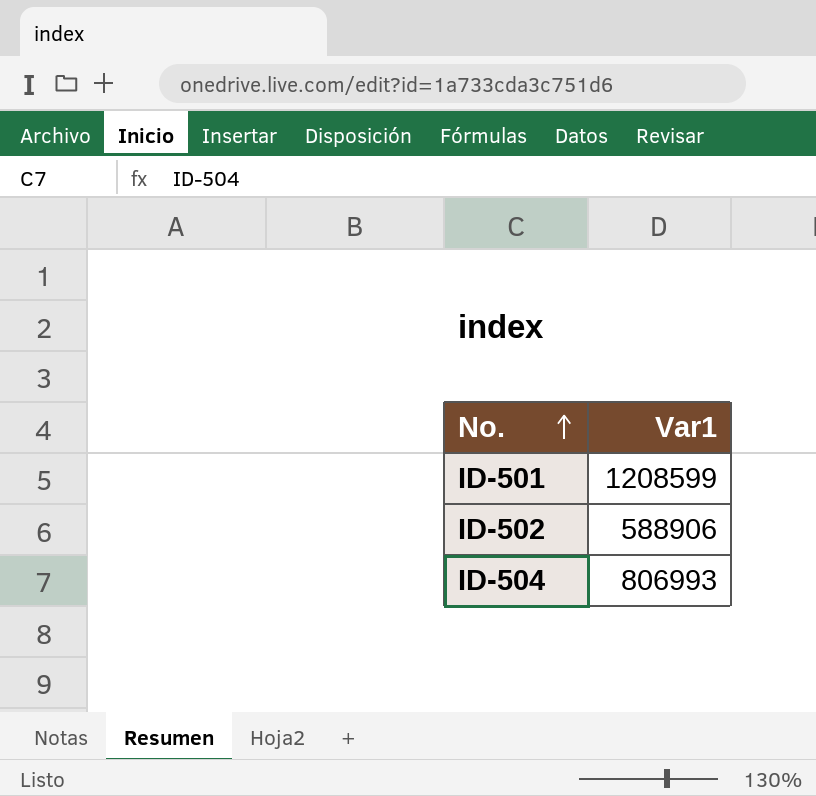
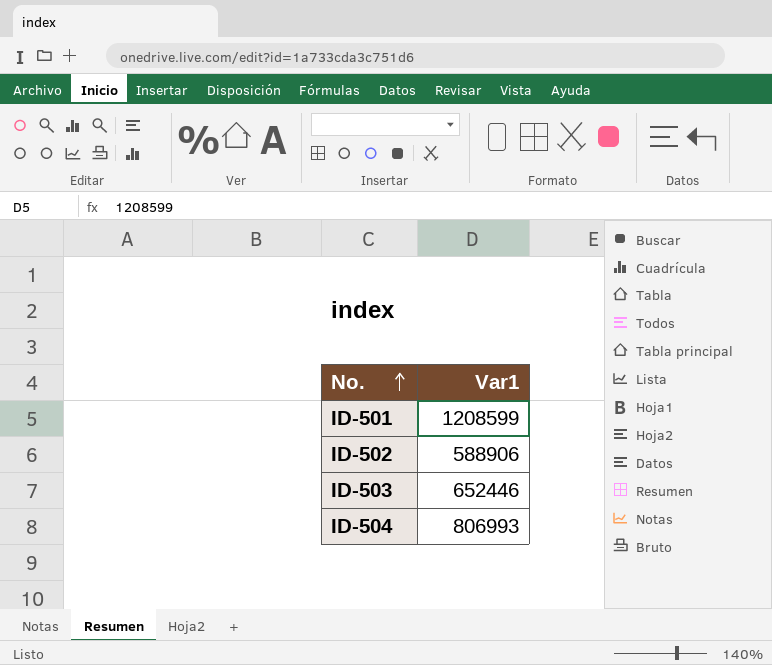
row ID-503: none -> 652446

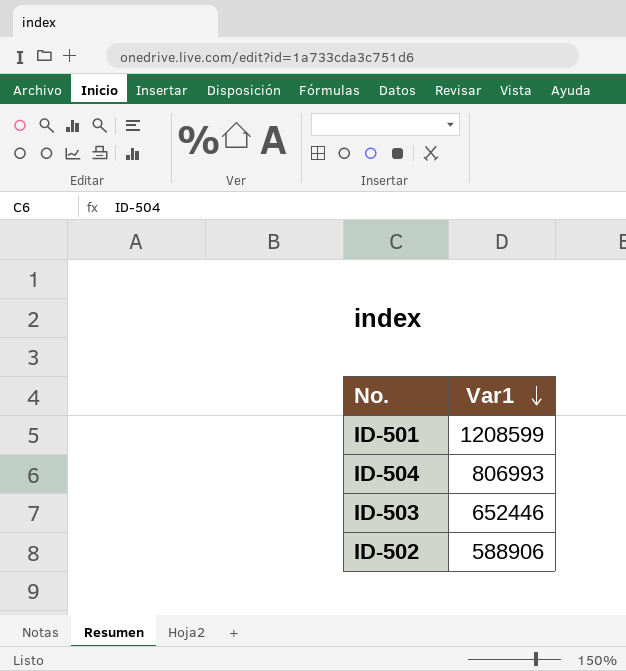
row order: No. ascending -> Var1 descending

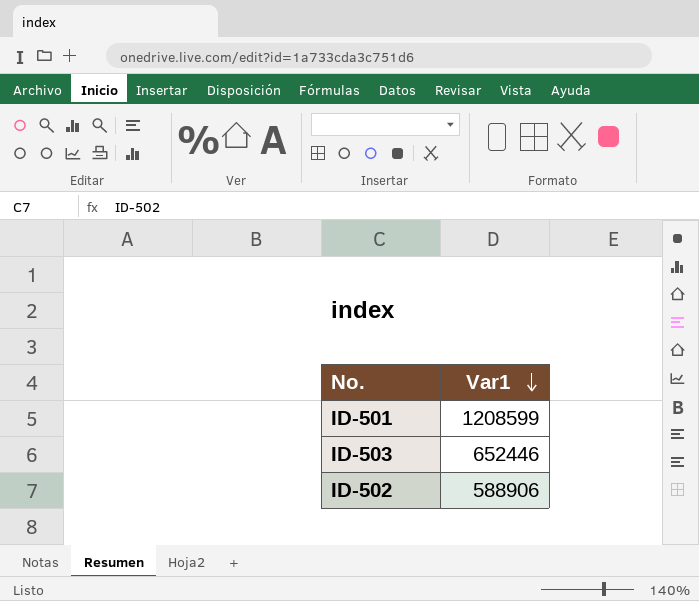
row ID-504: 806993 -> none

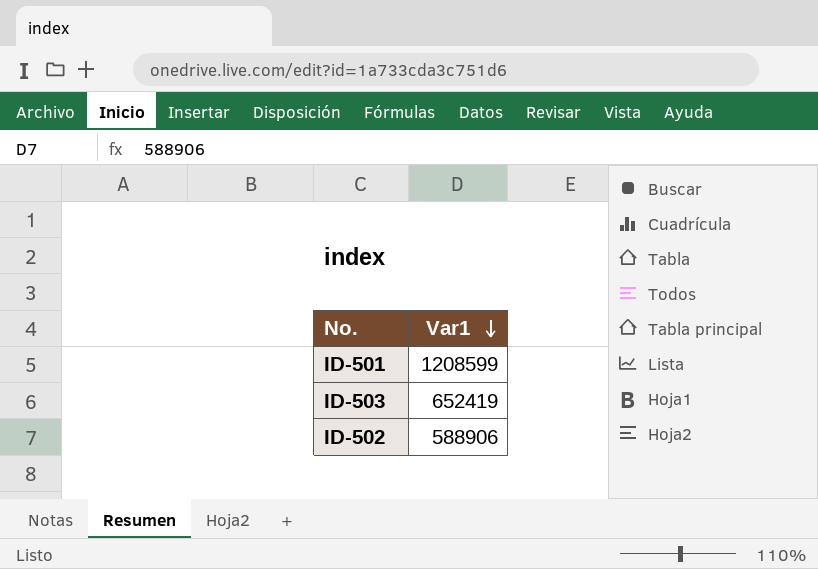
ID-503 | Var1: 652446 -> 652419

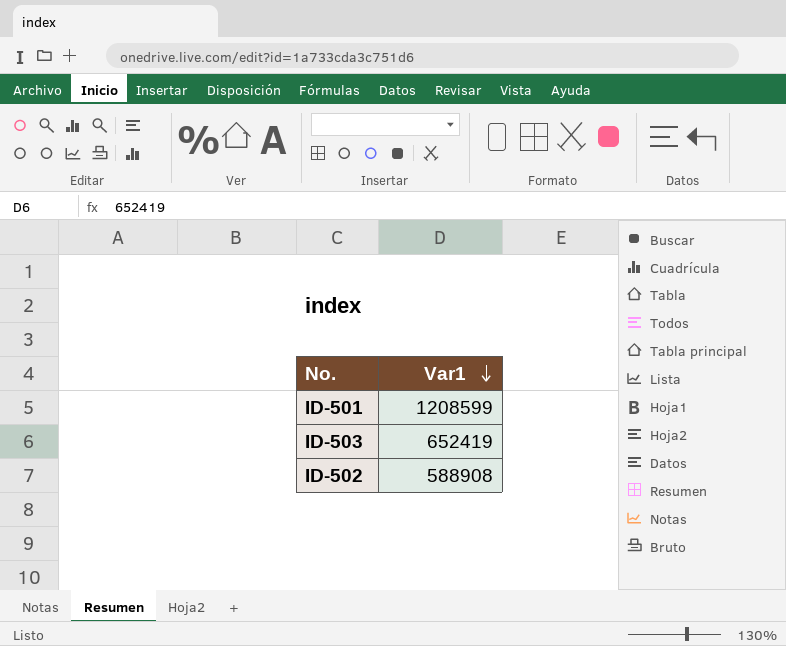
ID-502 | Var1: 588906 -> 588908

